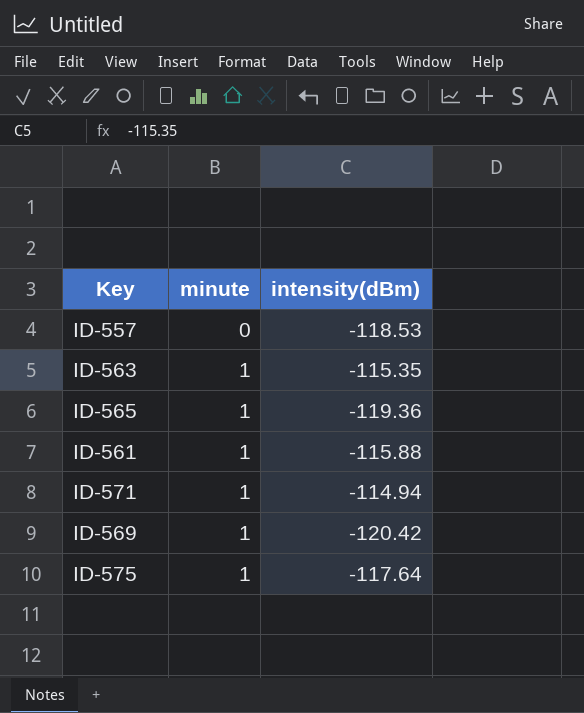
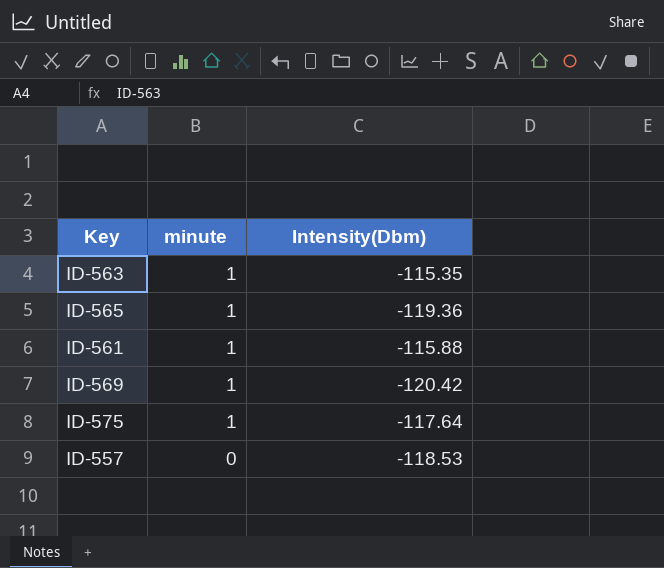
row order: minute ascending -> minute descending
column name: intensity(dBm) -> Intensity(Dbm)
row ID-571: 1 | -114.94 -> none

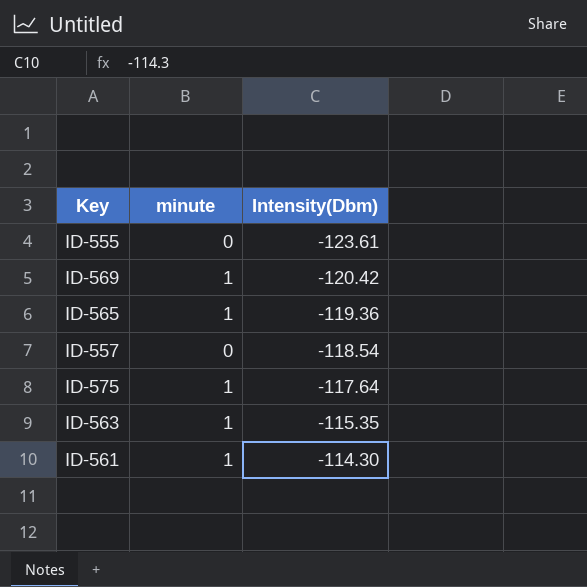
row order: minute descending -> Intensity(Dbm) ascending
row ID-555: none -> 0 | -123.61
ID-557 | Intensity(Dbm): -118.53 -> -118.54
ID-561 | Intensity(Dbm): -115.88 -> -114.30

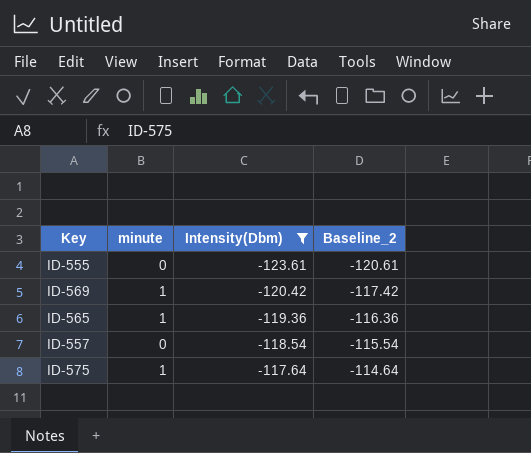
filter: none -> Intensity(Dbm) <= -117.64
column Baseline_2 | formula: none -> [Intensity(Dbm)] + 3

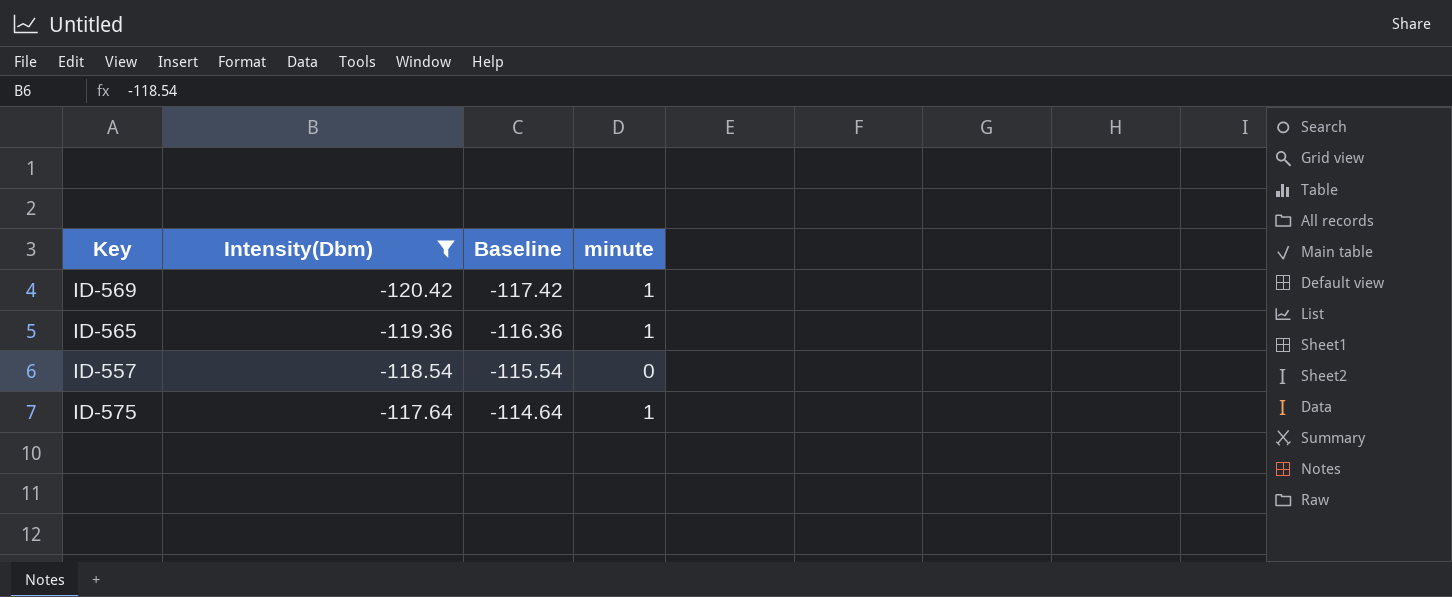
column name: Baseline_2 -> Baseline
column minute | position: 2 -> 4
row ID-555: 0 | -123.61 | -120.61 -> none

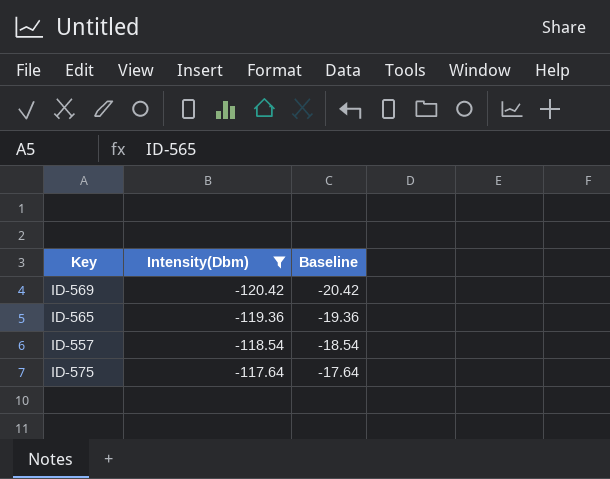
column minute | position: 4 -> none
column Baseline | formula: [Intensity(Dbm)] + 3 -> [Intensity(Dbm)] + 100

